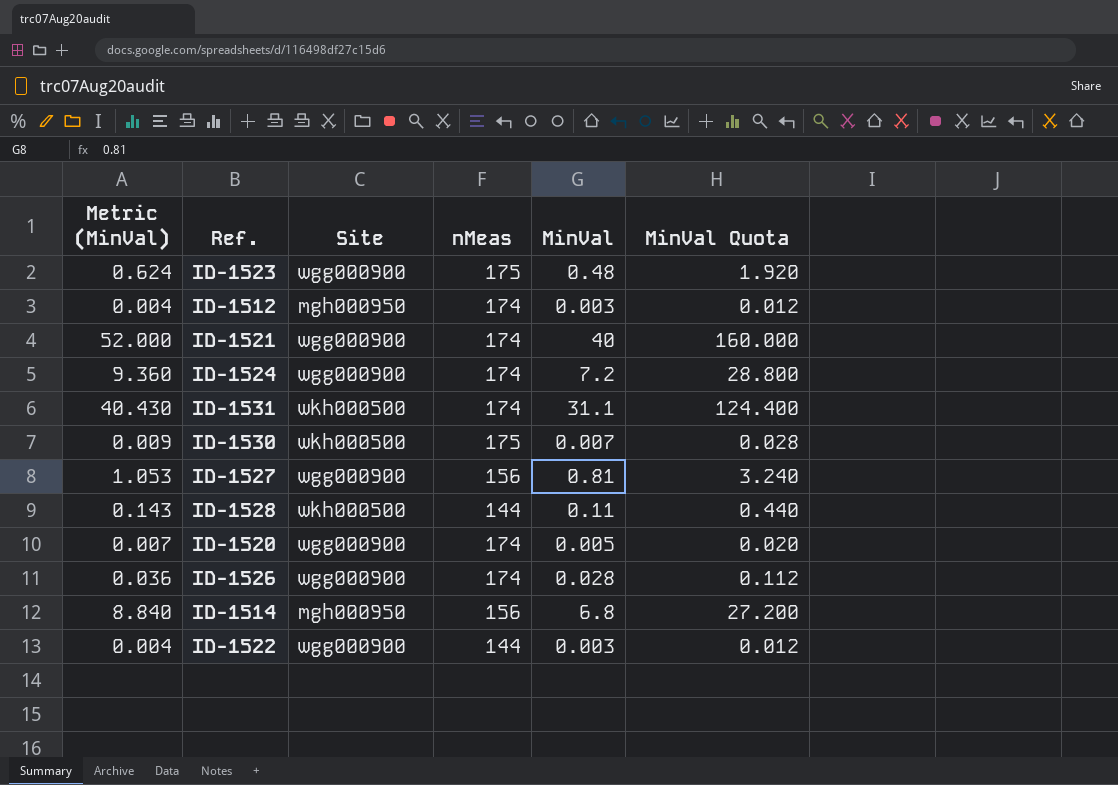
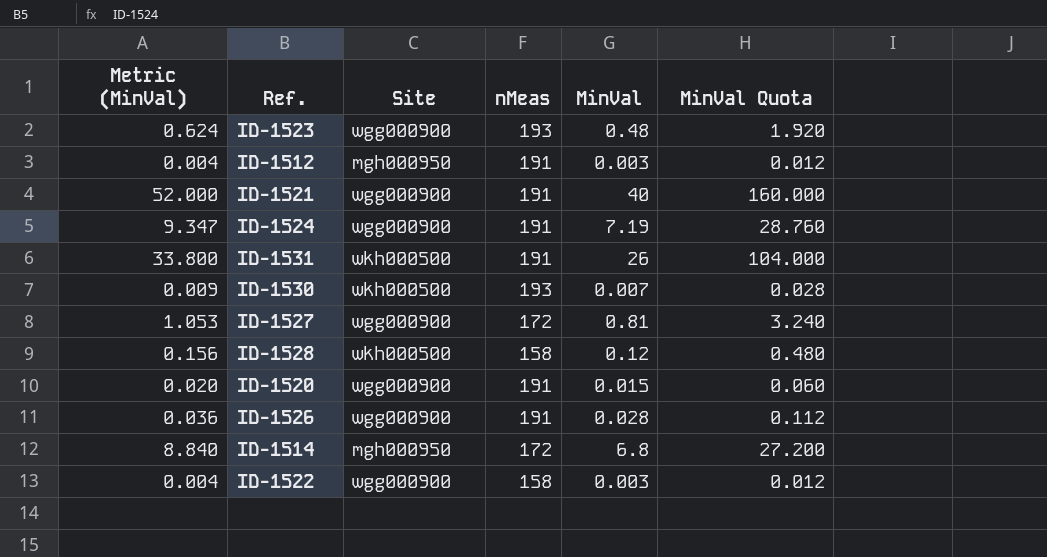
ID-1523 | nMeas: 175 -> 193
ID-1512 | nMeas: 174 -> 191
ID-1521 | nMeas: 174 -> 191
ID-1524 | Metric (MinVal): 9.360 -> 9.347
ID-1524 | nMeas: 174 -> 191
ID-1524 | MinVal: 7.2 -> 7.19
ID-1524 | MinVal Quota: 28.800 -> 28.760
ID-1531 | Metric (MinVal): 40.430 -> 33.800
ID-1531 | nMeas: 174 -> 191
ID-1531 | MinVal: 31.1 -> 26
ID-1531 | MinVal Quota: 124.400 -> 104.000
ID-1530 | nMeas: 175 -> 193
ID-1527 | nMeas: 156 -> 172
ID-1528 | Metric (MinVal): 0.143 -> 0.156
ID-1528 | nMeas: 144 -> 158
ID-1528 | MinVal: 0.11 -> 0.12
ID-1528 | MinVal Quota: 0.440 -> 0.480
ID-1520 | Metric (MinVal): 0.007 -> 0.020
ID-1520 | nMeas: 174 -> 191
ID-1520 | MinVal: 0.005 -> 0.015
ID-1520 | MinVal Quota: 0.020 -> 0.060
ID-1526 | nMeas: 174 -> 191
ID-1514 | nMeas: 156 -> 172
ID-1522 | nMeas: 144 -> 158

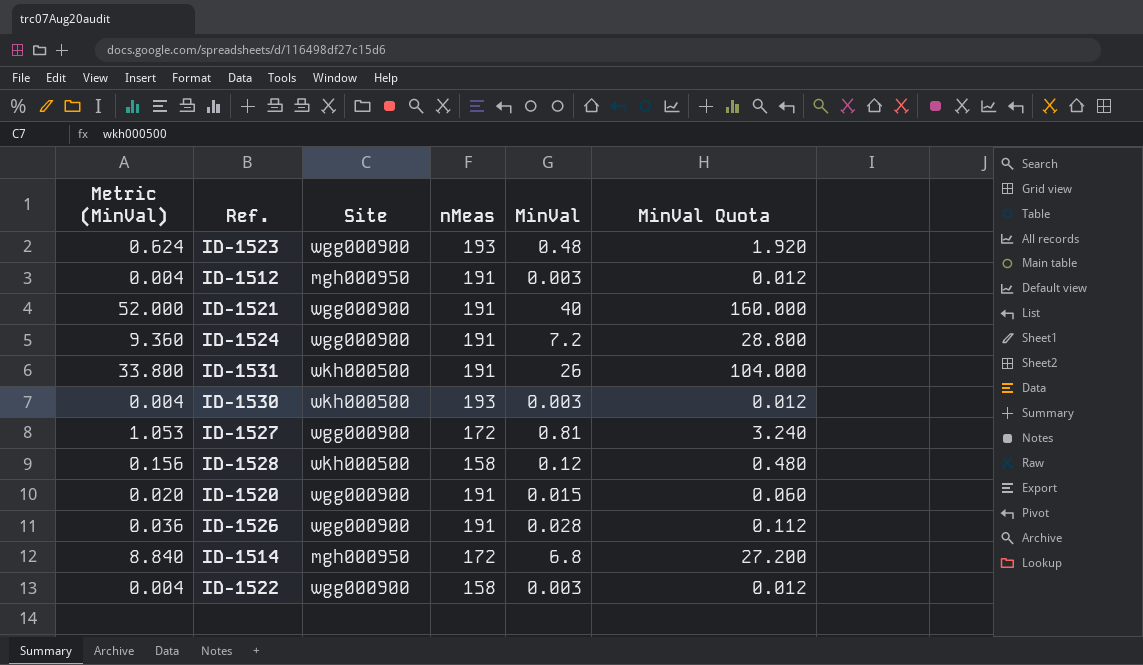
ID-1524 | Metric (MinVal): 9.347 -> 9.360
ID-1524 | MinVal: 7.19 -> 7.2
ID-1524 | MinVal Quota: 28.760 -> 28.800
ID-1530 | Metric (MinVal): 0.009 -> 0.004
ID-1530 | MinVal: 0.007 -> 0.003
ID-1530 | MinVal Quota: 0.028 -> 0.012

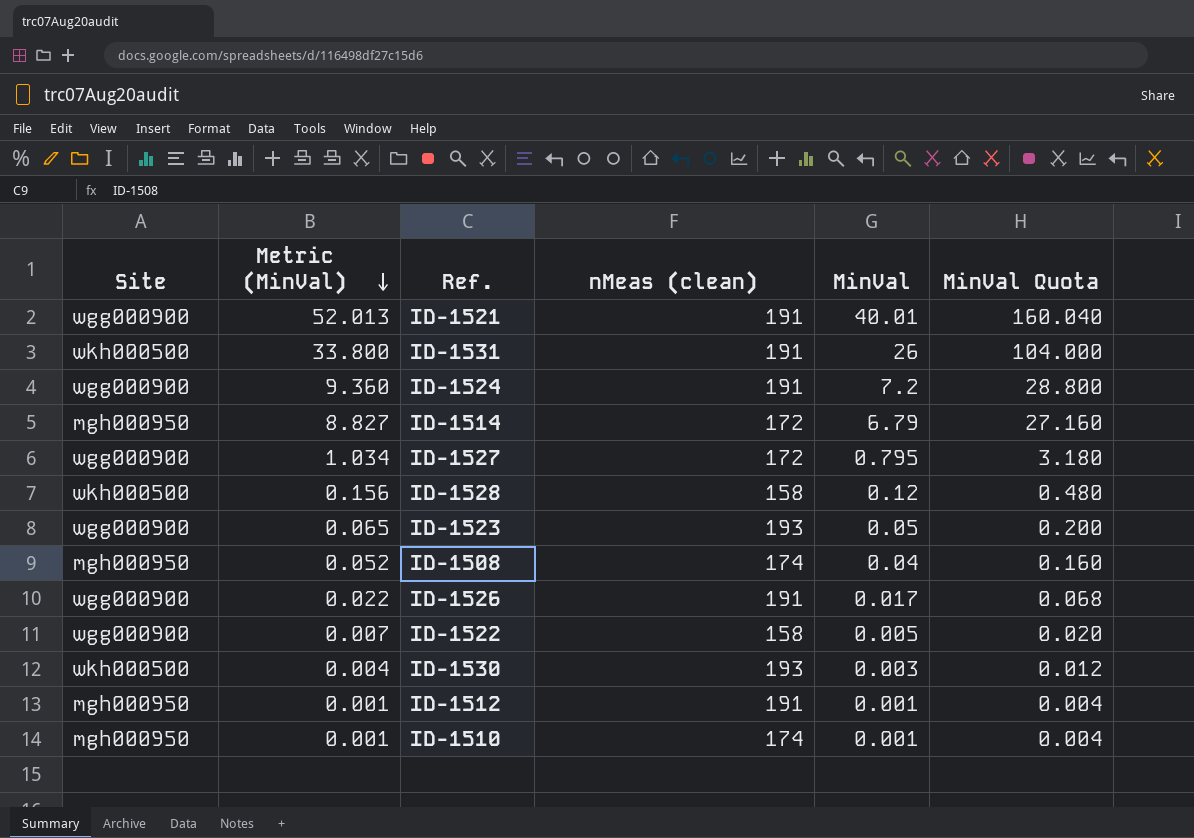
row order: none -> Metric (MinVal) descending
column Site | position: 3 -> 1
column name: nMeas -> nMeas (clean)
row ID-1520: 0.020 | wgg000900 | 191 | 0.015 | 0.060 -> none
ID-1521 | Metric (MinVal): 52.000 -> 52.013
ID-1521 | MinVal: 40 -> 40.01
ID-1521 | MinVal Quota: 160.000 -> 160.040
ID-1514 | Metric (MinVal): 8.840 -> 8.827
ID-1514 | MinVal: 6.8 -> 6.79
ID-1514 | MinVal Quota: 27.200 -> 27.160
ID-1527 | Metric (MinVal): 1.053 -> 1.034
ID-1527 | MinVal: 0.81 -> 0.795
ID-1527 | MinVal Quota: 3.240 -> 3.180
ID-1523 | Metric (MinVal): 0.624 -> 0.065
ID-1523 | MinVal: 0.48 -> 0.05
ID-1523 | MinVal Quota: 1.920 -> 0.200
row ID-1508: none -> mgh000950 | 0.052 | 174 | 0.04 | 0.160
ID-1526 | Metric (MinVal): 0.036 -> 0.022
ID-1526 | MinVal: 0.028 -> 0.017
ID-1526 | MinVal Quota: 0.112 -> 0.068
ID-1522 | Metric (MinVal): 0.004 -> 0.007
ID-1522 | MinVal: 0.003 -> 0.005
ID-1522 | MinVal Quota: 0.012 -> 0.020
ID-1512 | Metric (MinVal): 0.004 -> 0.001
ID-1512 | MinVal: 0.003 -> 0.001
ID-1512 | MinVal Quota: 0.012 -> 0.004
row ID-1510: none -> mgh000950 | 0.001 | 174 | 0.001 | 0.004

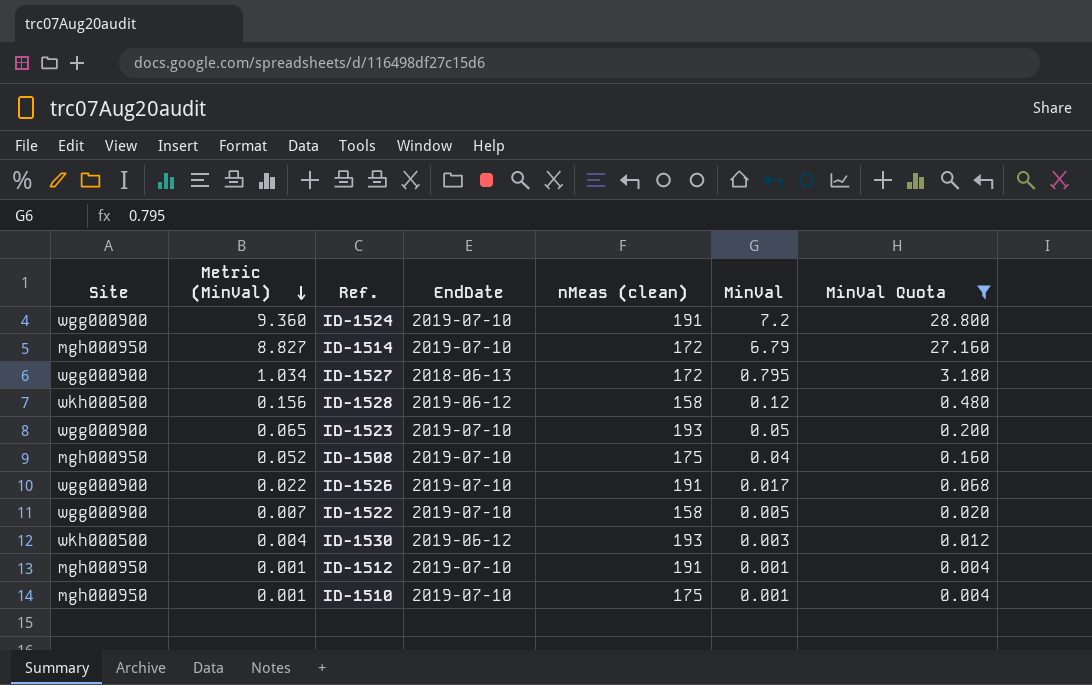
filter: none -> MinVal Quota <= 28.800
column EndDate | position: none -> 4
ID-1508 | nMeas (clean): 174 -> 175
ID-1510 | nMeas (clean): 174 -> 175

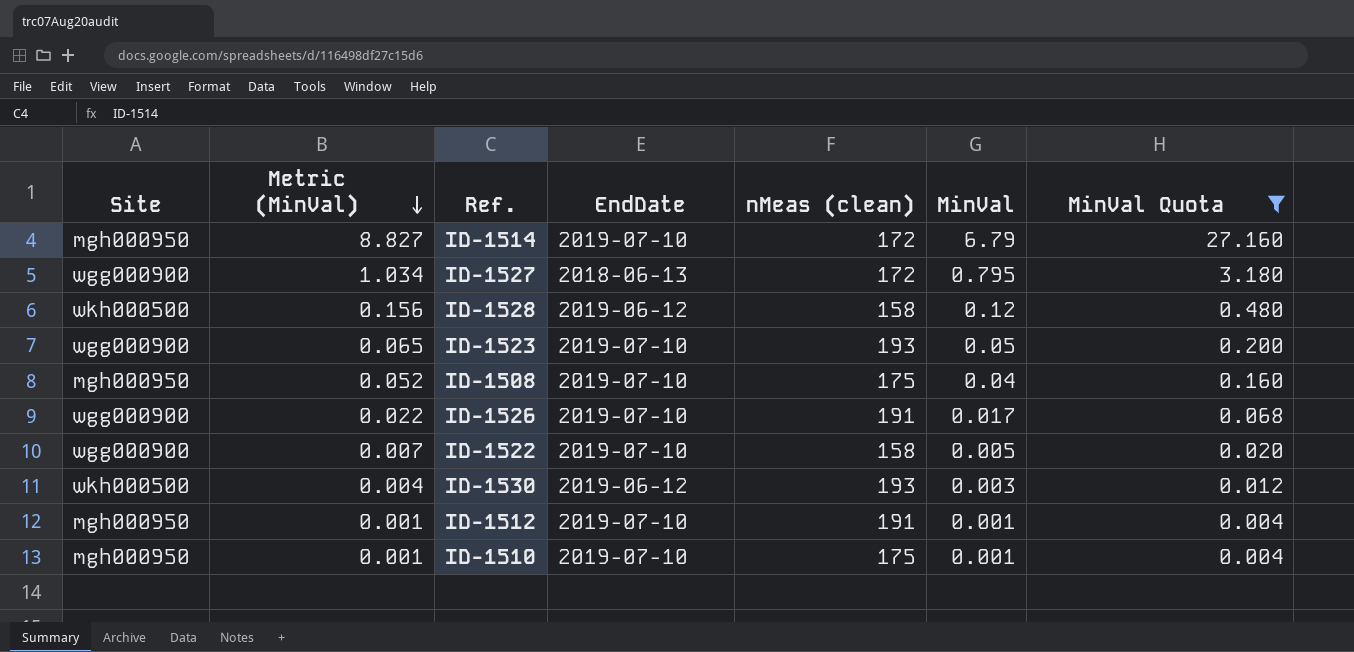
row ID-1524: wgg000900 | 9.360 | 2019-07-10 | 191 | 7.2 | 28.800 -> none

